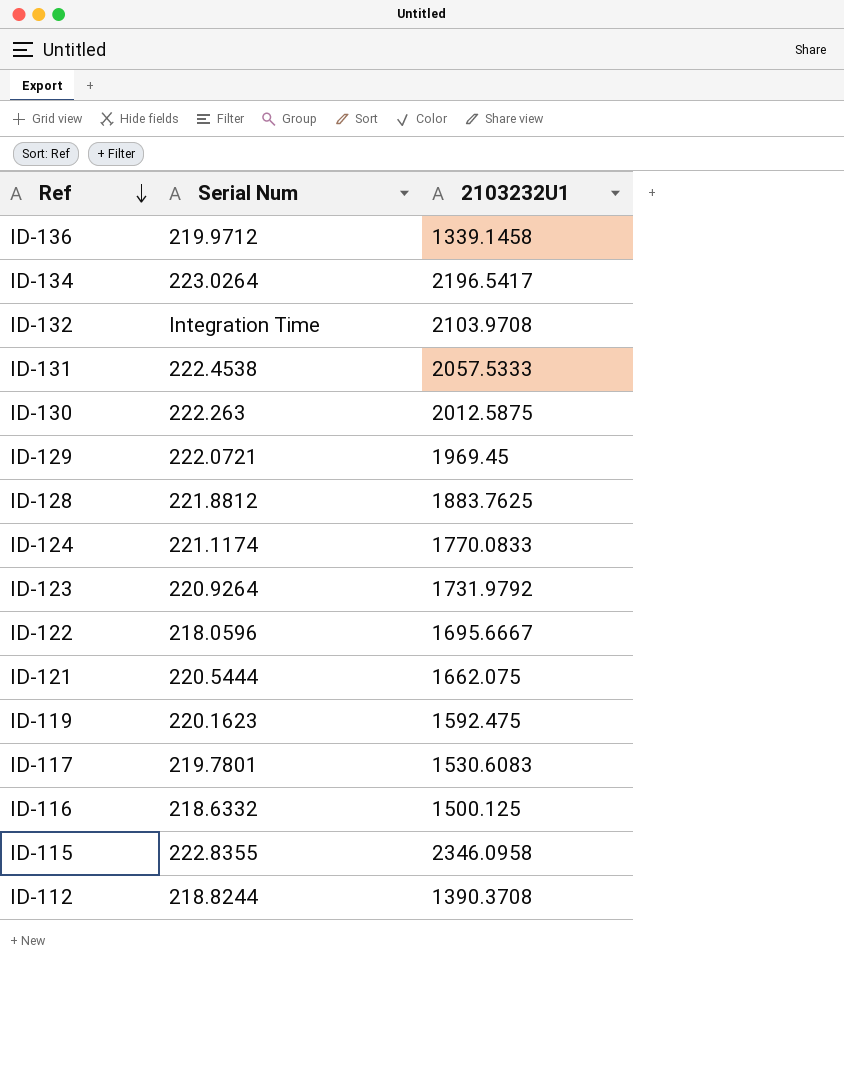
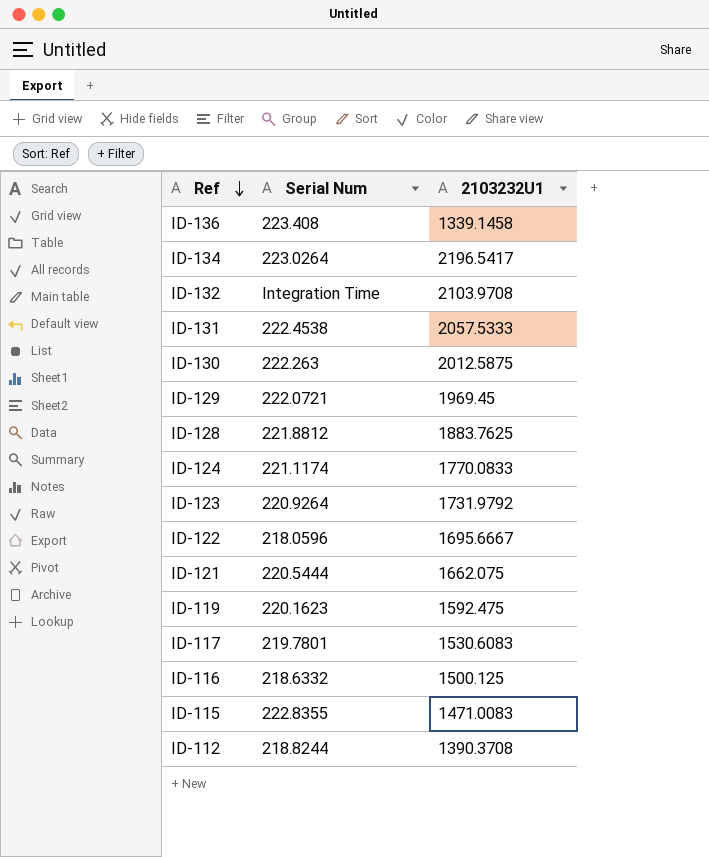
ID-136 | Serial Num: 219.9712 -> 223.408
ID-115 | 2103232U1: 2346.0958 -> 1471.0083

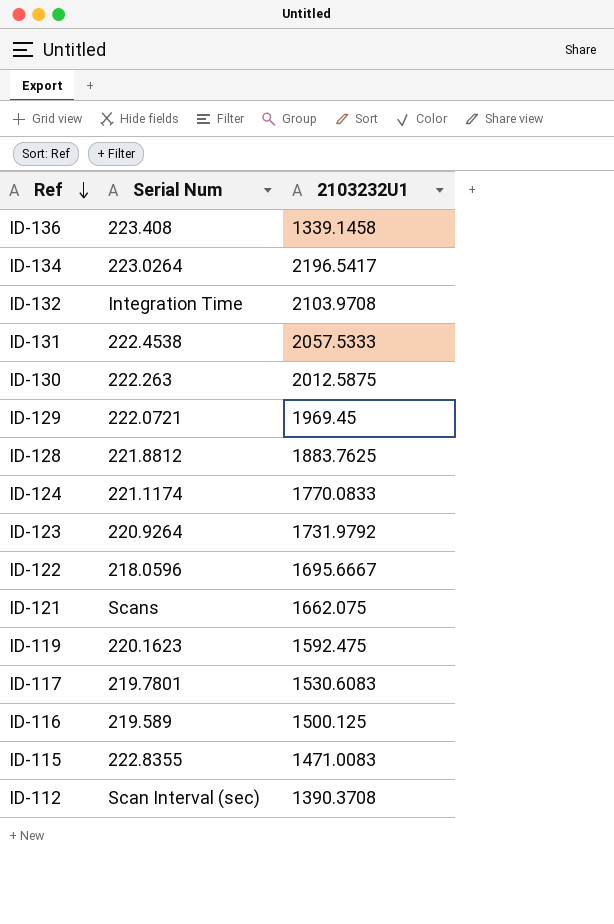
ID-121 | Serial Num: 220.5444 -> Scans
ID-116 | Serial Num: 218.6332 -> 219.589
ID-112 | Serial Num: 218.8244 -> Scan Interval (sec)

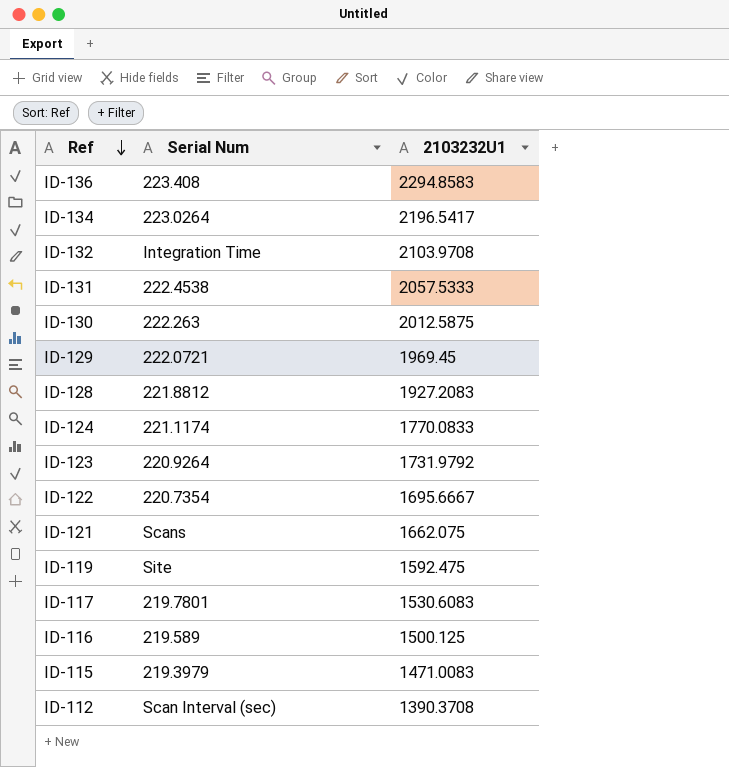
ID-136 | 2103232U1: 1339.1458 -> 2294.8583
ID-128 | 2103232U1: 1883.7625 -> 1927.2083
ID-122 | Serial Num: 218.0596 -> 220.7354
ID-119 | Serial Num: 220.1623 -> Site
ID-115 | Serial Num: 222.8355 -> 219.3979

